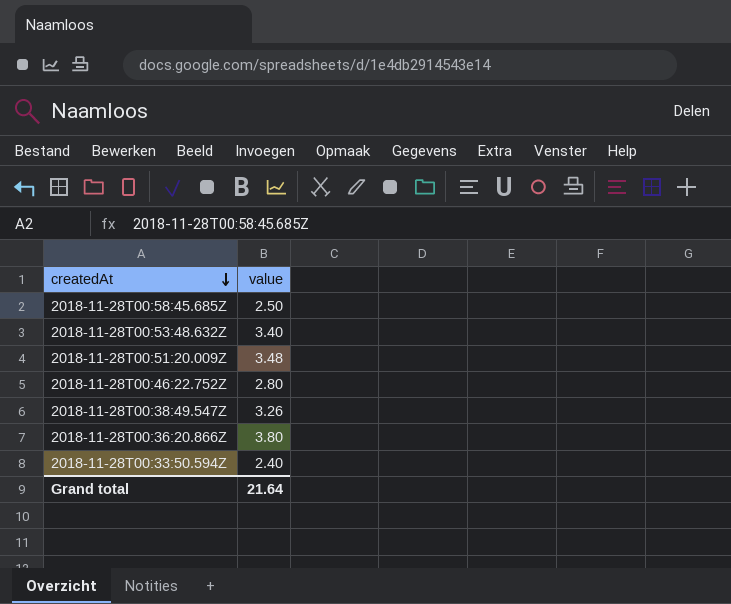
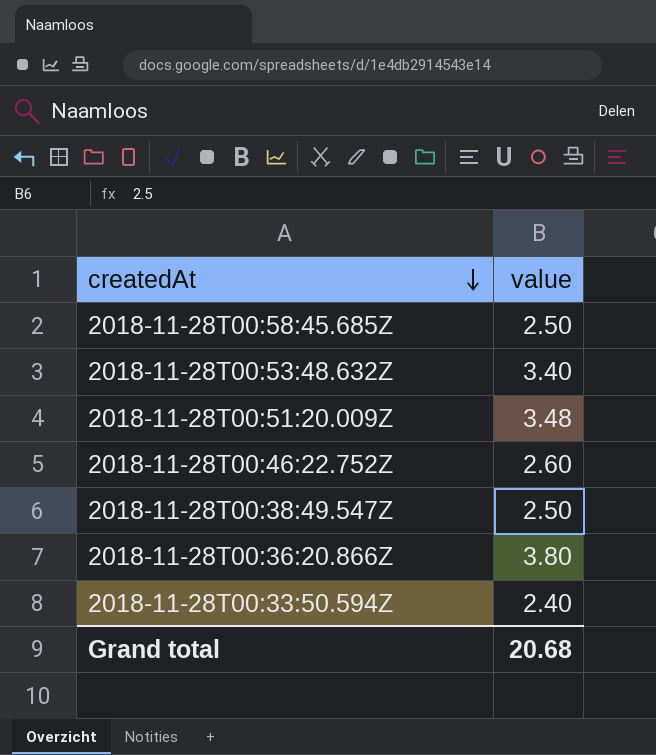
2018-11-28T00:46:22.752Z | value: 2.80 -> 2.60
2018-11-28T00:38:49.547Z | value: 3.26 -> 2.50
Grand total | value: 21.64 -> 20.68

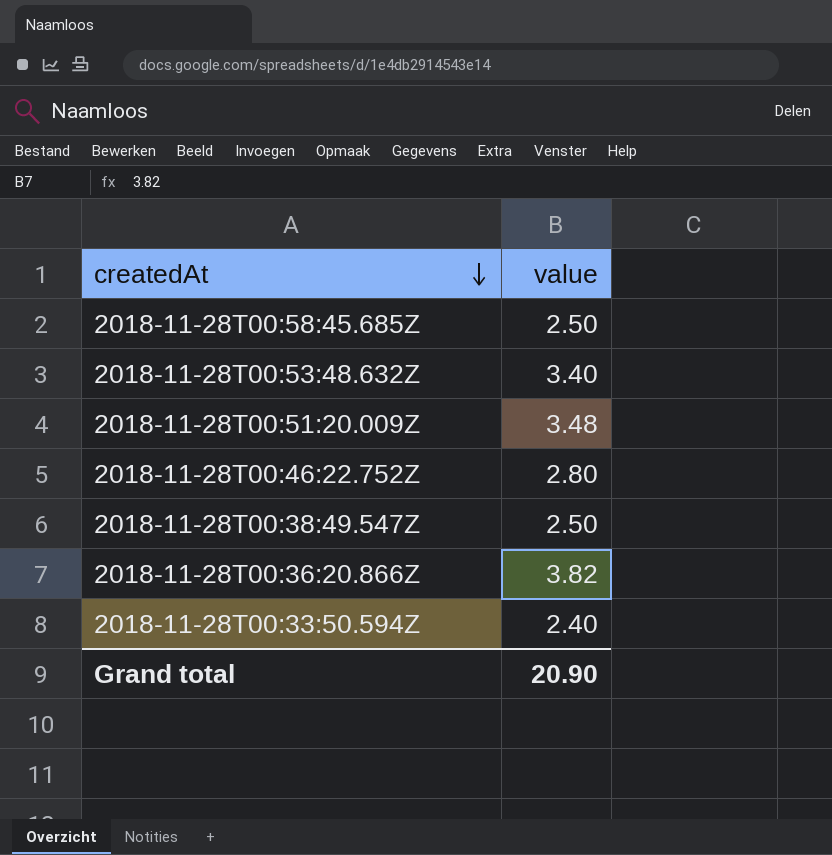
2018-11-28T00:46:22.752Z | value: 2.60 -> 2.80
2018-11-28T00:36:20.866Z | value: 3.80 -> 3.82
Grand total | value: 20.68 -> 20.90

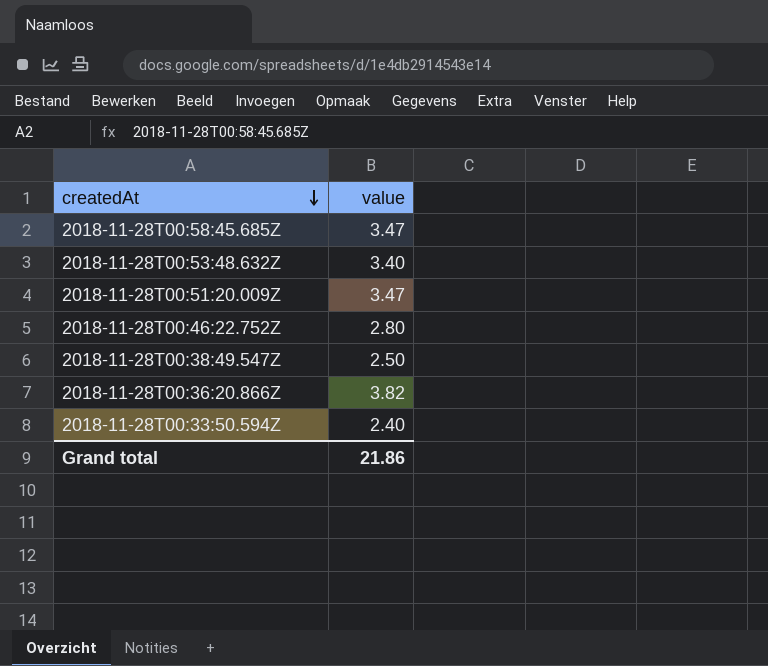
2018-11-28T00:58:45.685Z | value: 2.50 -> 3.47
2018-11-28T00:51:20.009Z | value: 3.48 -> 3.47
Grand total | value: 20.90 -> 21.86

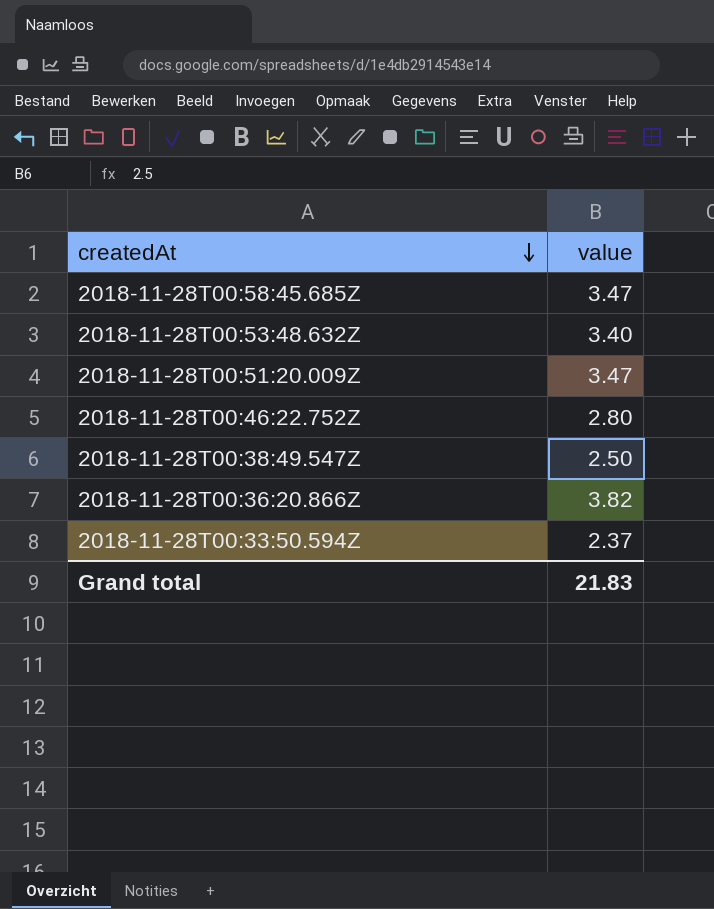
2018-11-28T00:33:50.594Z | value: 2.40 -> 2.37
Grand total | value: 21.86 -> 21.83

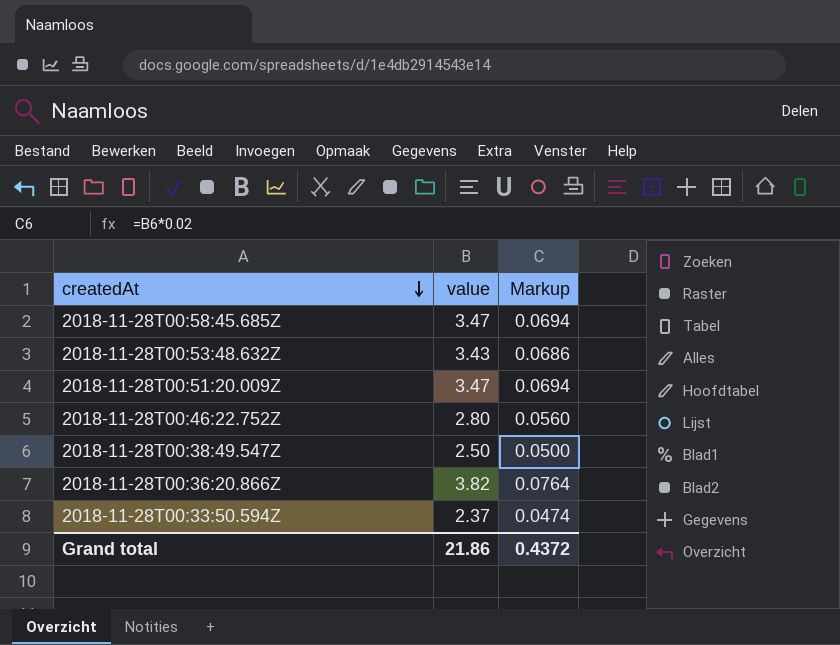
column Markup | formula: none -> [value] * 0.02
2018-11-28T00:53:48.632Z | value: 3.40 -> 3.43
Grand total | value: 21.83 -> 21.86

